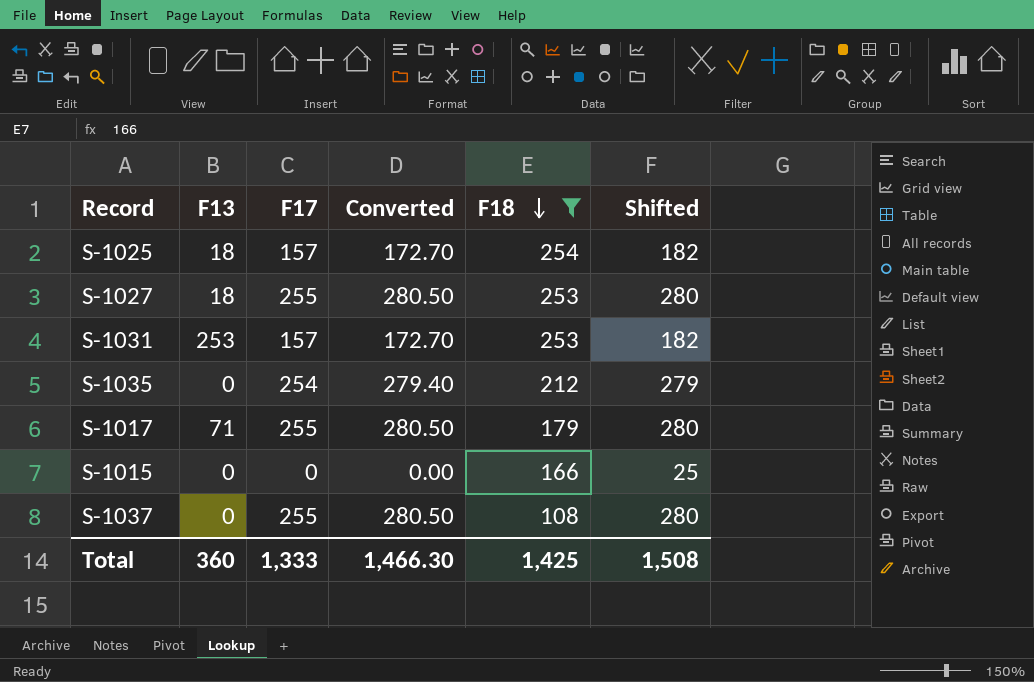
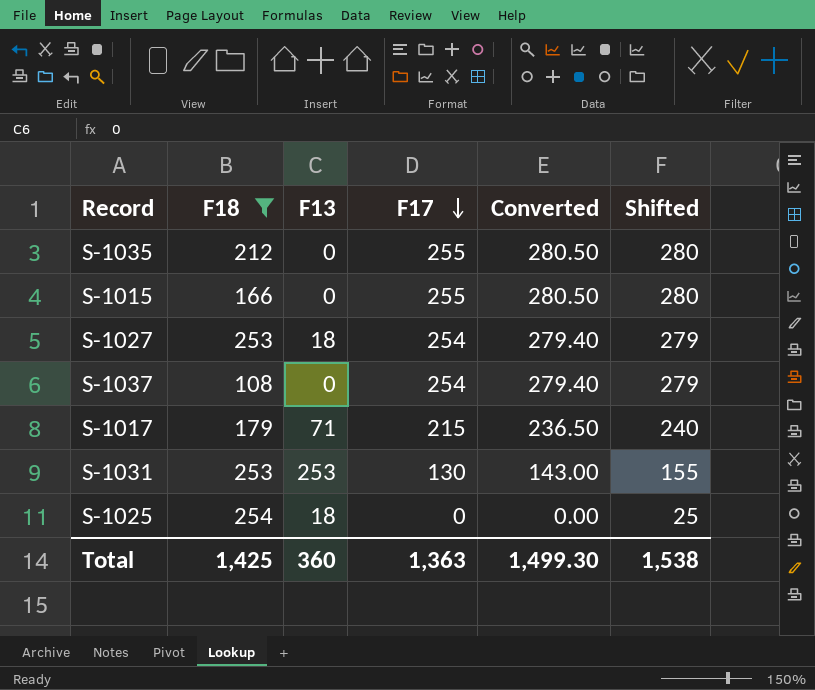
row order: F18 descending -> F17 descending
column F18 | position: 5 -> 2
S-1035 | F17: 254 -> 255
S-1035 | Converted: 279.40 -> 280.50
S-1035 | Shifted: 279 -> 280
S-1015 | F17: 0 -> 255
S-1015 | Converted: 0.00 -> 280.50
S-1015 | Shifted: 25 -> 280
S-1027 | F17: 255 -> 254
S-1027 | Converted: 280.50 -> 279.40
S-1027 | Shifted: 280 -> 279
S-1037 | F17: 255 -> 254
S-1037 | Converted: 280.50 -> 279.40
S-1037 | Shifted: 280 -> 279
S-1017 | F17: 255 -> 215
S-1017 | Converted: 280.50 -> 236.50
S-1017 | Shifted: 280 -> 240
S-1031 | F17: 157 -> 130
S-1031 | Converted: 172.70 -> 143.00
S-1031 | Shifted: 182 -> 155
S-1025 | F17: 157 -> 0
S-1025 | Converted: 172.70 -> 0.00
S-1025 | Shifted: 182 -> 25
Total | F17: 1,333 -> 1,363
Total | Converted: 1,466.30 -> 1,499.30
Total | Shifted: 1,508 -> 1,538

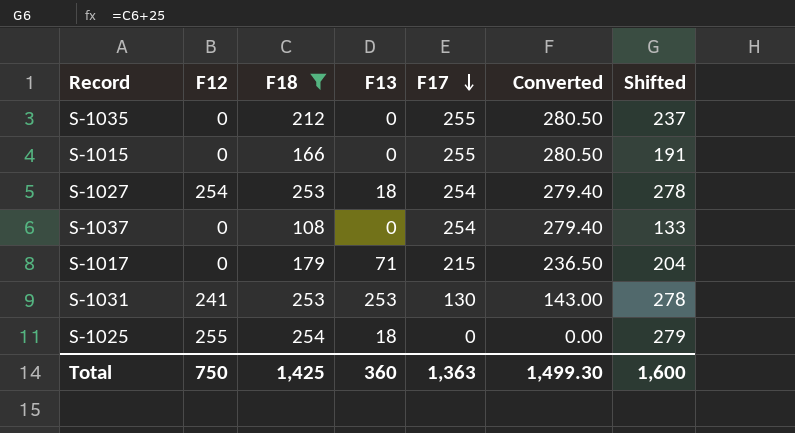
column F12 | position: none -> 2
column Shifted | formula: [F17] + 25 -> [F18] + 25
Total | Shifted: 1,538 -> 1,600

